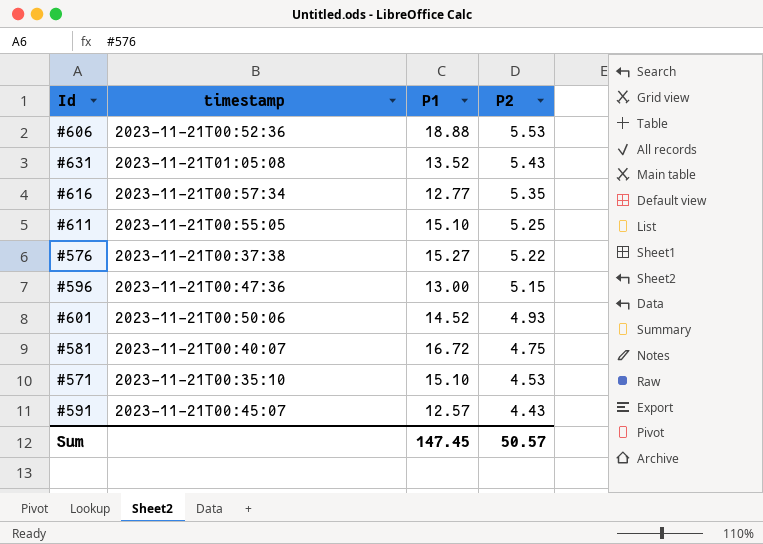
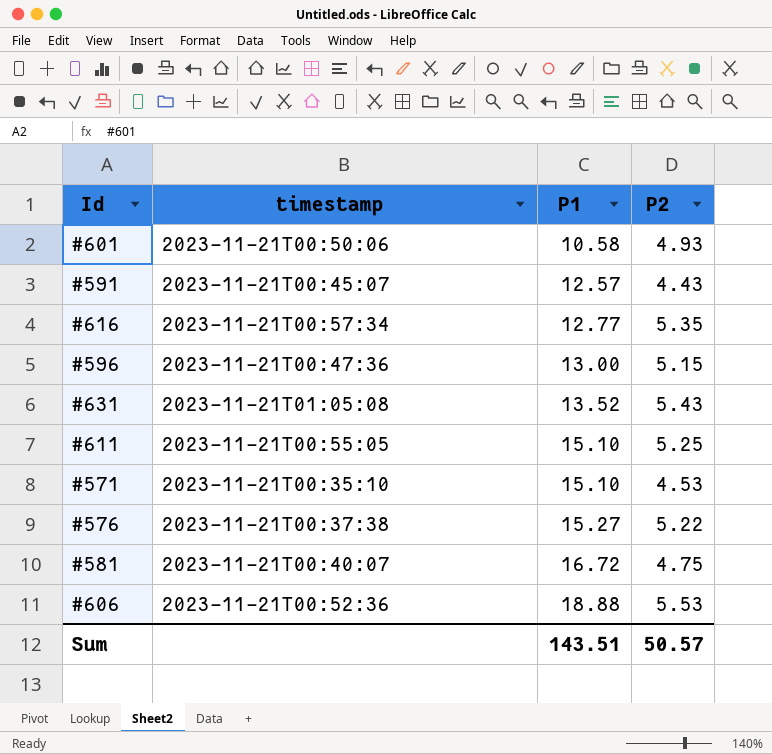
row order: P2 descending -> P1 ascending
#601 | P1: 14.52 -> 10.58
Sum | P1: 147.45 -> 143.51

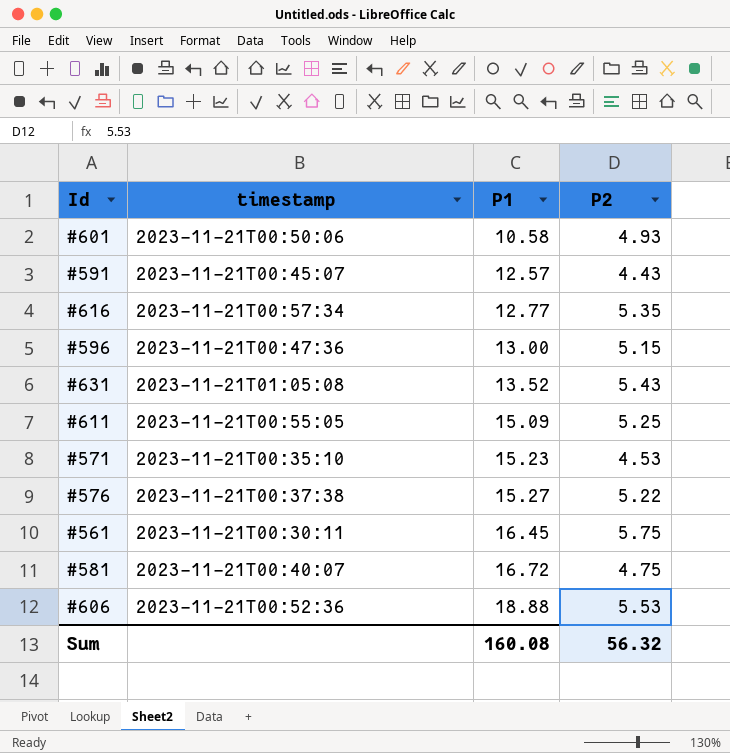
#611 | P1: 15.10 -> 15.09
#571 | P1: 15.10 -> 15.23
row #561: none -> 2023-11-21T00:30:11 | 16.45 | 5.75
Sum | P1: 143.51 -> 160.08
Sum | P2: 50.57 -> 56.32

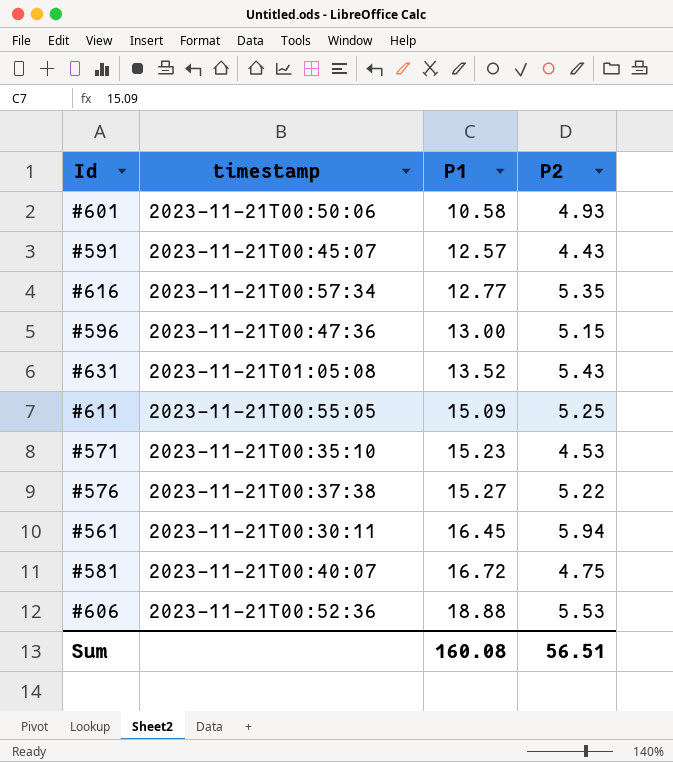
#561 | P2: 5.75 -> 5.94
Sum | P2: 56.32 -> 56.51

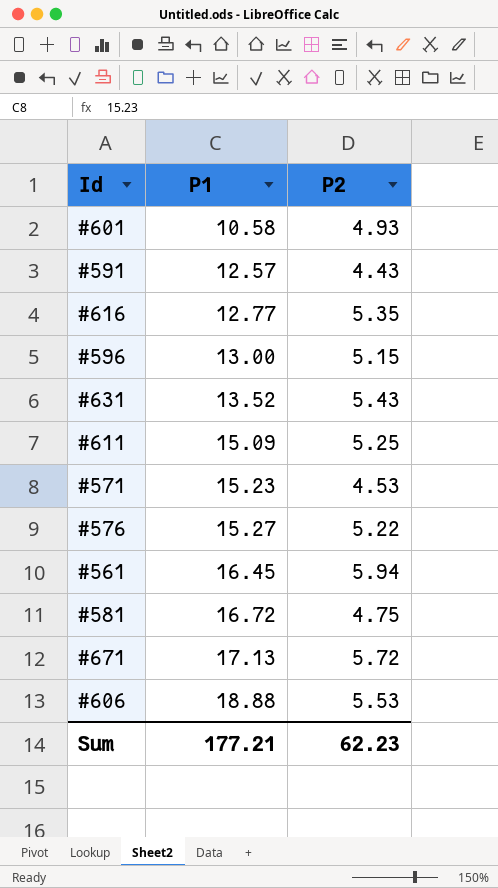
column timestamp | position: 2 -> none
row #671: none -> 17.13 | 5.72
Sum | P1: 160.08 -> 177.21
Sum | P2: 56.51 -> 62.23

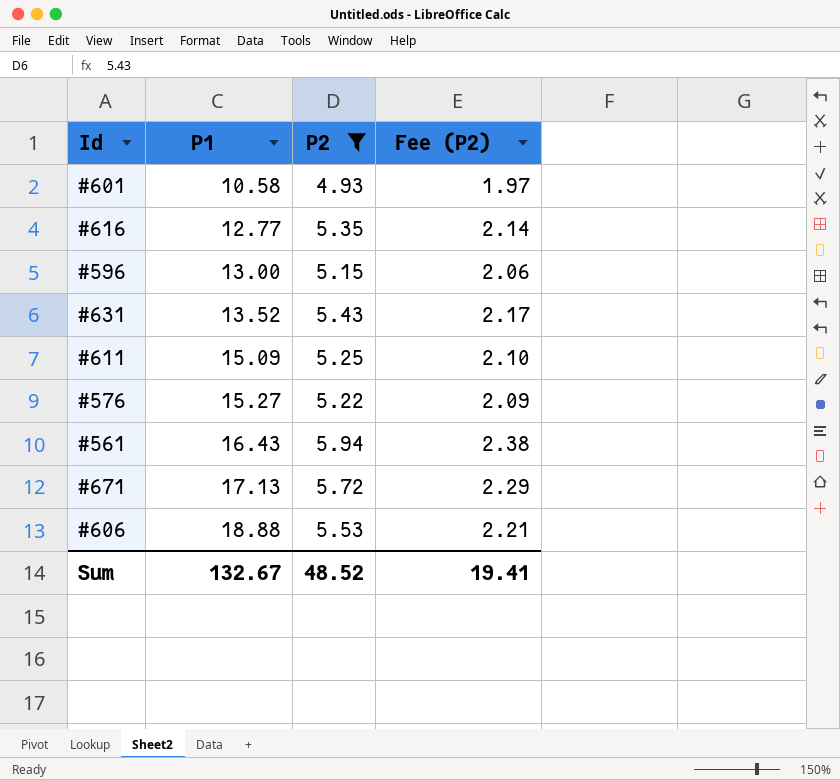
filter: none -> P2 >= 4.93
column Fee (P2) | formula: none -> [P2] * 0.4
#561 | P1: 16.45 -> 16.43
Sum | P1: 177.21 -> 132.67
Sum | P2: 62.23 -> 48.52

